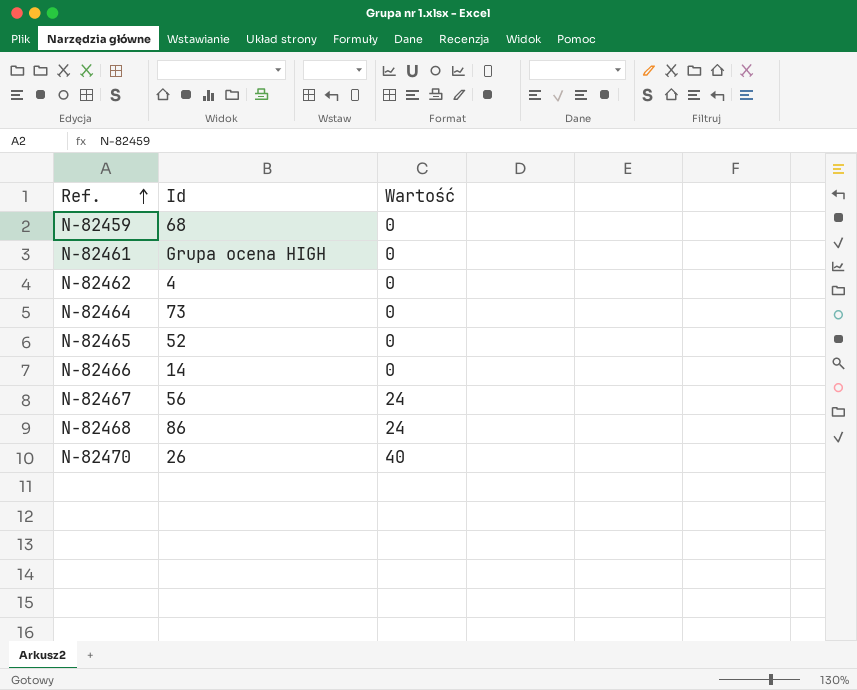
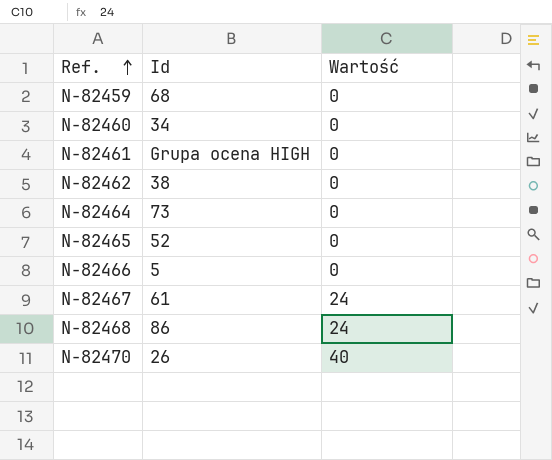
row N-82460: none -> 34 | 0
N-82462 | Id: 4 -> 38
N-82466 | Id: 14 -> 5
N-82467 | Id: 56 -> 61

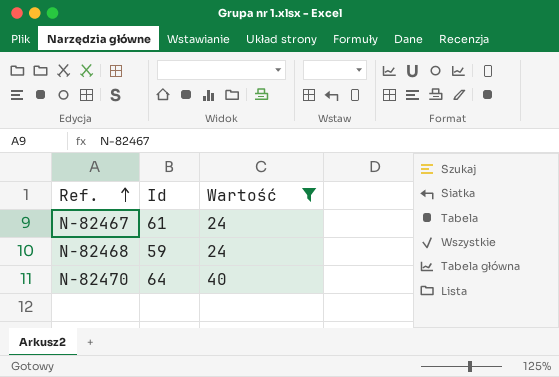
filter: none -> Wartość != 0
N-82468 | Id: 86 -> 59
N-82470 | Id: 26 -> 64

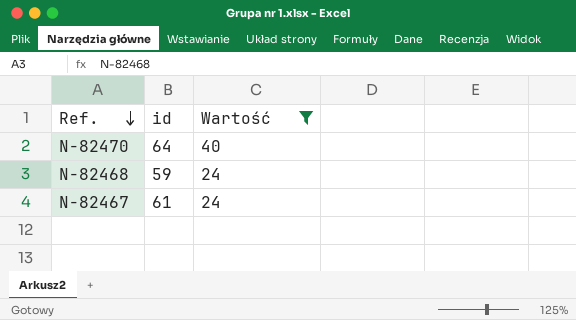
row order: Ref. ascending -> Ref. descending
column name: Id -> id

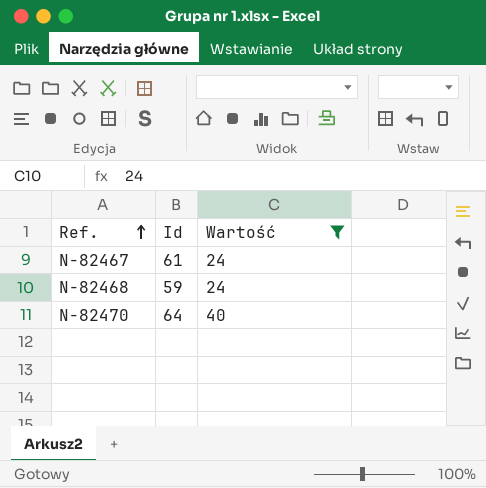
row order: Ref. descending -> Ref. ascending
column name: id -> Id

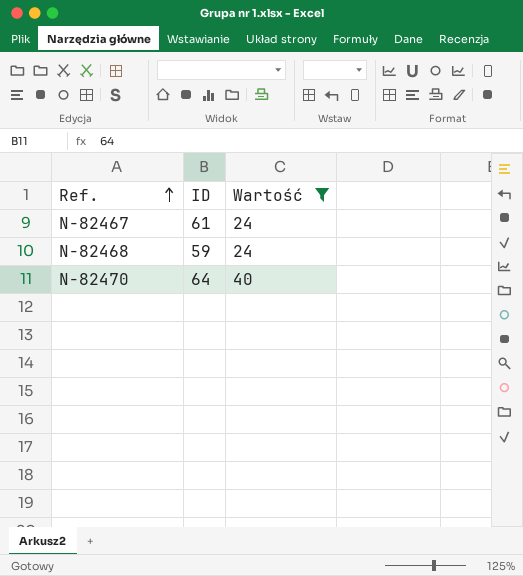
column name: Id -> ID

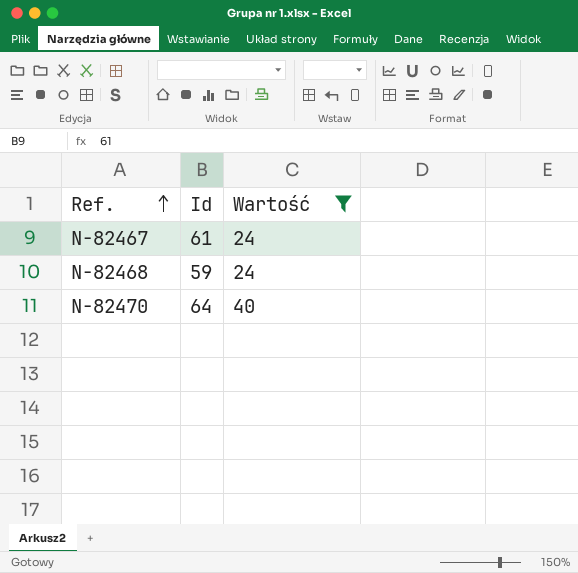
column name: ID -> Id

